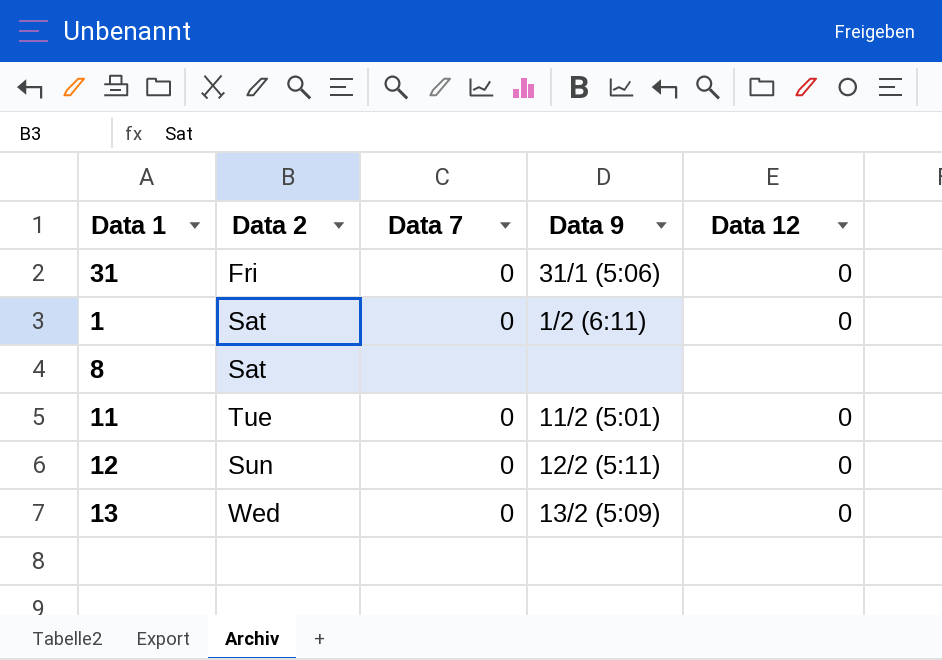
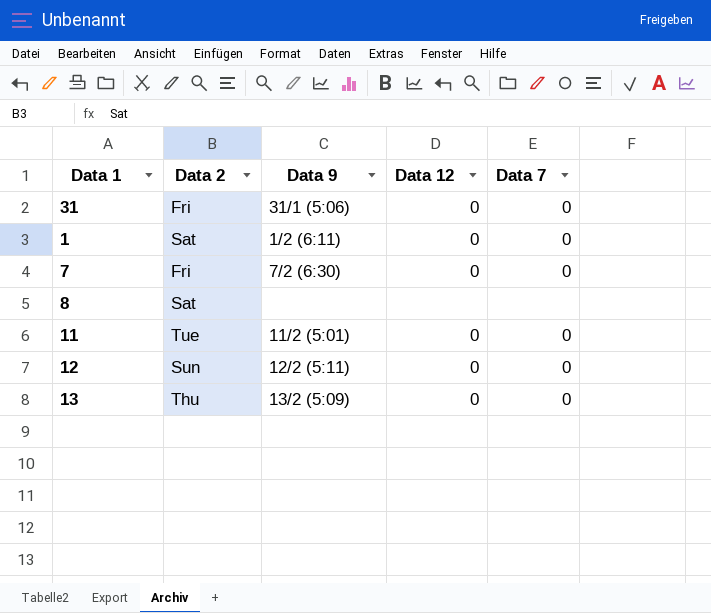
column Data 7 | position: 3 -> 5
row 7: none -> Fri | 7/2 (6:30) | 0 | 0
13 | Data 2: Wed -> Thu

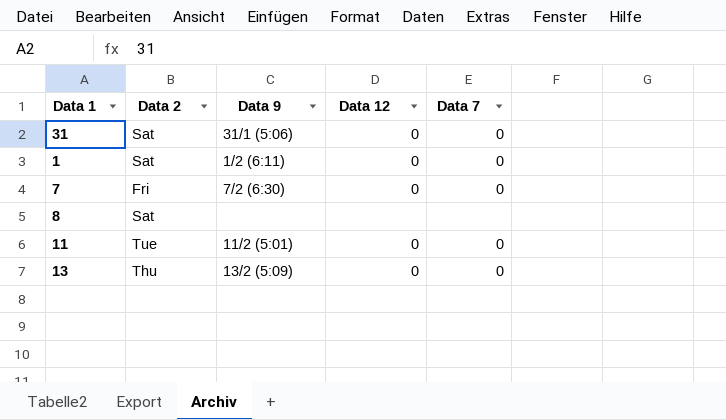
row 12: Sun | 12/2 (5:11) | 0 | 0 -> none
31 | Data 2: Fri -> Sat

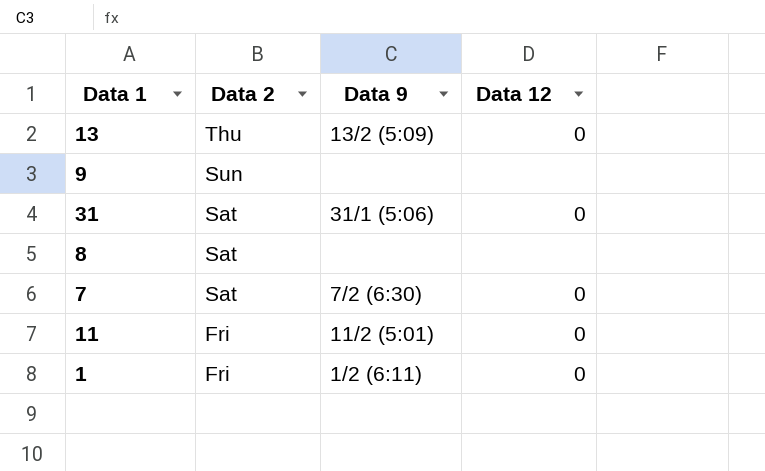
row order: none -> Data 2 descending
column Data 7 | position: 5 -> none
row 9: none -> Sun | none | none
7 | Data 2: Fri -> Sat
11 | Data 2: Tue -> Fri
1 | Data 2: Sat -> Fri

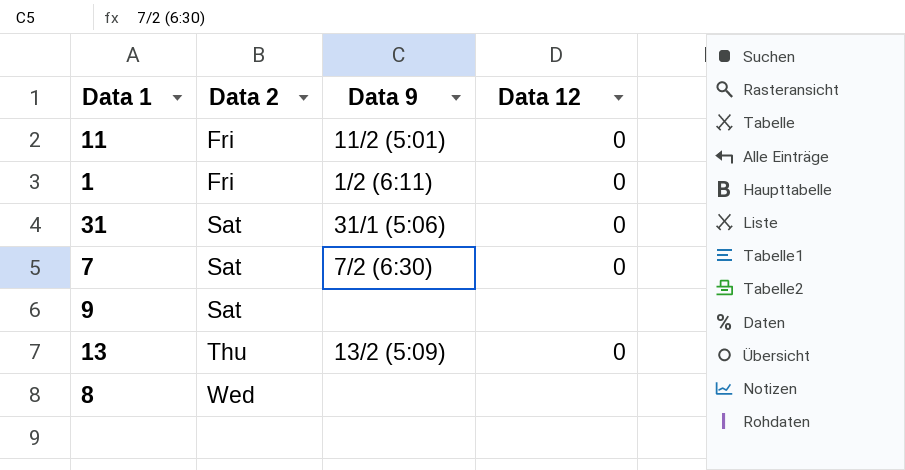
row order: Data 2 descending -> Data 2 ascending
9 | Data 2: Sun -> Sat
8 | Data 2: Sat -> Wed

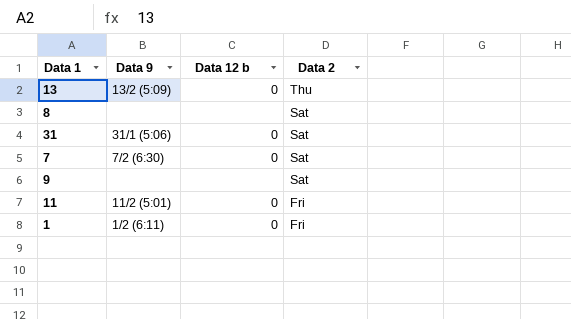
row order: Data 2 ascending -> Data 2 descending
column name: Data 12 -> Data 12 b
column Data 2 | position: 2 -> 4
8 | Data 2: Wed -> Sat

